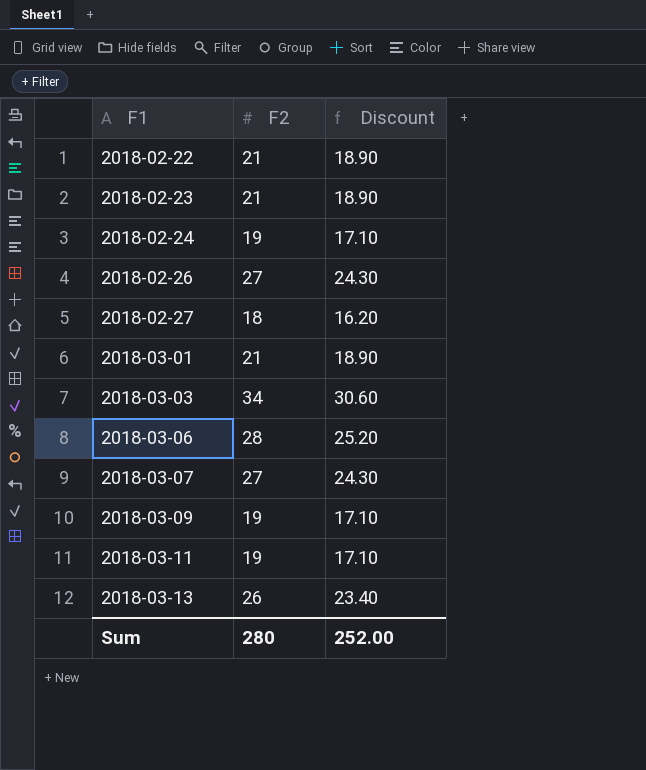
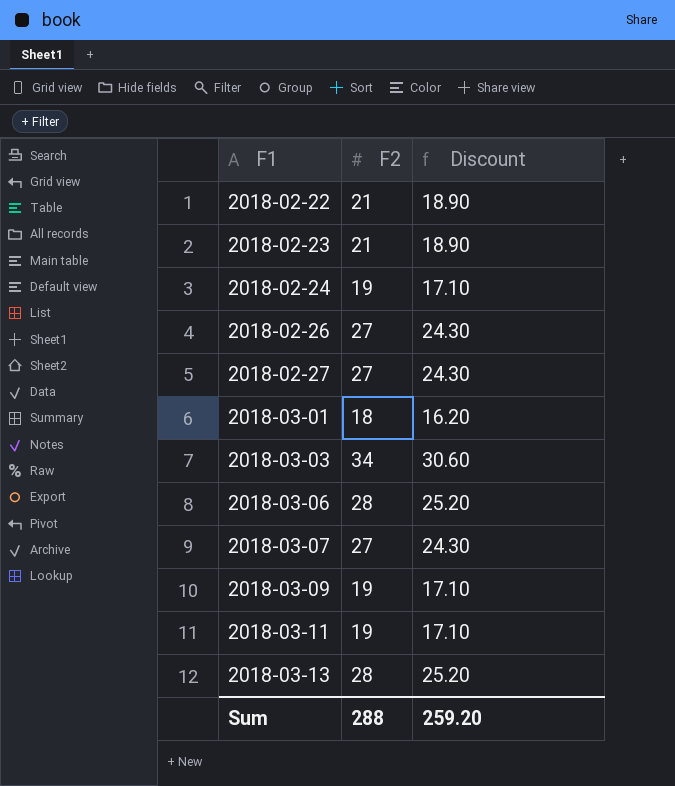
2018-02-27 | F2: 18 -> 27
2018-02-27 | Discount: 16.20 -> 24.30
2018-03-01 | F2: 21 -> 18
2018-03-01 | Discount: 18.90 -> 16.20
2018-03-13 | F2: 26 -> 28
2018-03-13 | Discount: 23.40 -> 25.20
Sum | F2: 280 -> 288
Sum | Discount: 252.00 -> 259.20

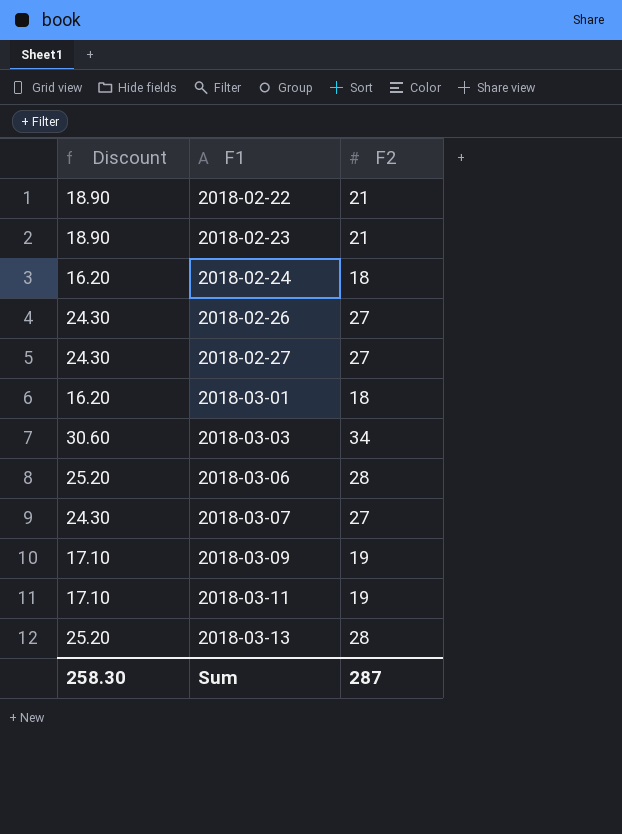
column Discount | position: 3 -> 1
2018-02-24 | Discount: 17.10 -> 16.20
2018-02-24 | F2: 19 -> 18
Sum | Discount: 259.20 -> 258.30
Sum | F2: 288 -> 287

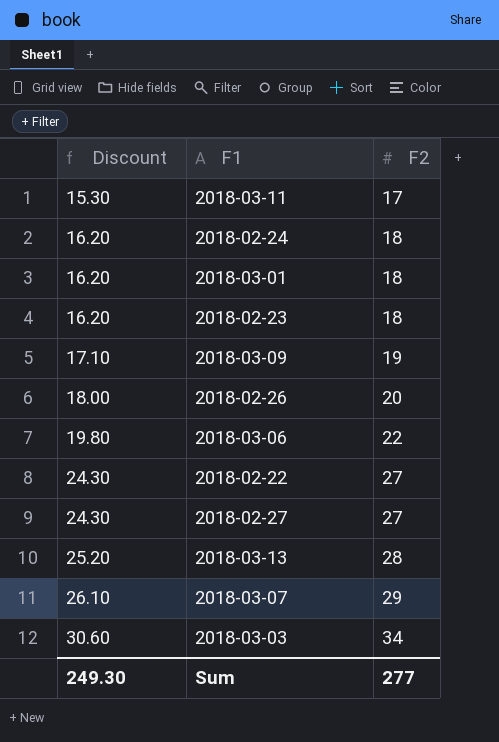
row order: F1 ascending -> Discount ascending
2018-03-11 | Discount: 17.10 -> 15.30
2018-03-11 | F2: 19 -> 17
2018-02-23 | Discount: 18.90 -> 16.20
2018-02-23 | F2: 21 -> 18
2018-02-26 | Discount: 24.30 -> 18.00
2018-02-26 | F2: 27 -> 20
2018-03-06 | Discount: 25.20 -> 19.80
2018-03-06 | F2: 28 -> 22
2018-02-22 | Discount: 18.90 -> 24.30
2018-02-22 | F2: 21 -> 27
2018-03-07 | Discount: 24.30 -> 26.10
2018-03-07 | F2: 27 -> 29
Sum | Discount: 258.30 -> 249.30
Sum | F2: 287 -> 277

